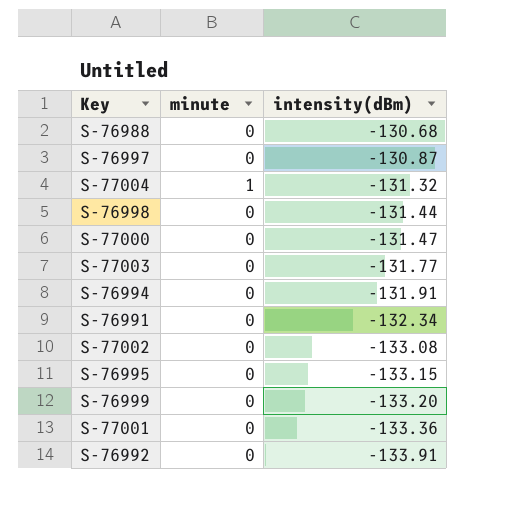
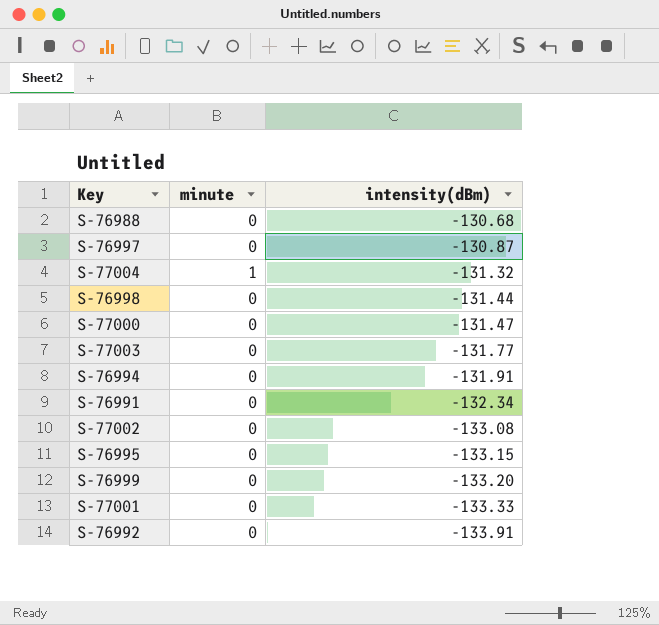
S-77001 | intensity(dBm): -133.36 -> -133.33

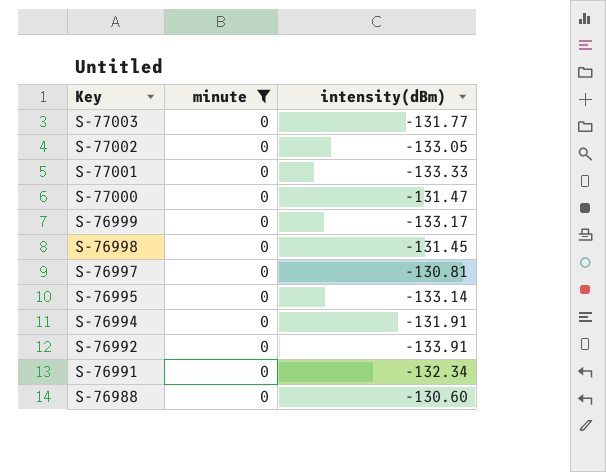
filter: none -> minute = 0
row order: intensity(dBm) descending -> Key descending
S-77002 | intensity(dBm): -133.08 -> -133.05
S-76999 | intensity(dBm): -133.20 -> -133.17
S-76998 | intensity(dBm): -131.44 -> -131.45
S-76997 | intensity(dBm): -130.87 -> -130.81
S-76995 | intensity(dBm): -133.15 -> -133.14
S-76988 | intensity(dBm): -130.68 -> -130.60

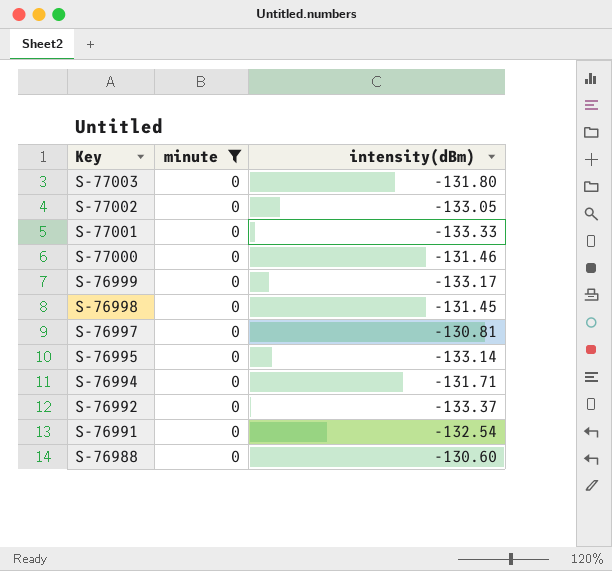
S-77003 | intensity(dBm): -131.77 -> -131.80
S-77000 | intensity(dBm): -131.47 -> -131.46
S-76994 | intensity(dBm): -131.91 -> -131.71
S-76992 | intensity(dBm): -133.91 -> -133.37
S-76991 | intensity(dBm): -132.34 -> -132.54

